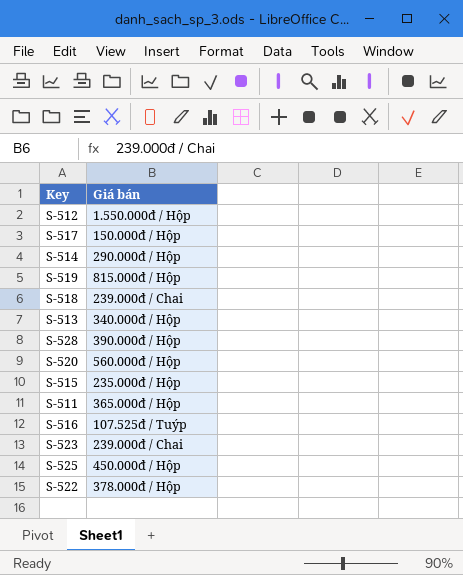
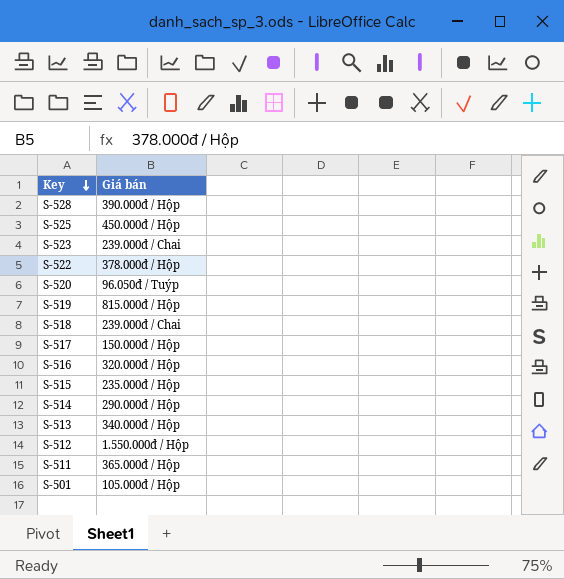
row order: none -> Key descending
S-520 | Giá bán: 560.000đ / Hộp -> 96.050đ / Tuýp
S-516 | Giá bán: 107.525đ / Tuýp -> 320.000đ / Hộp
row S-501: none -> 105.000đ / Hộp

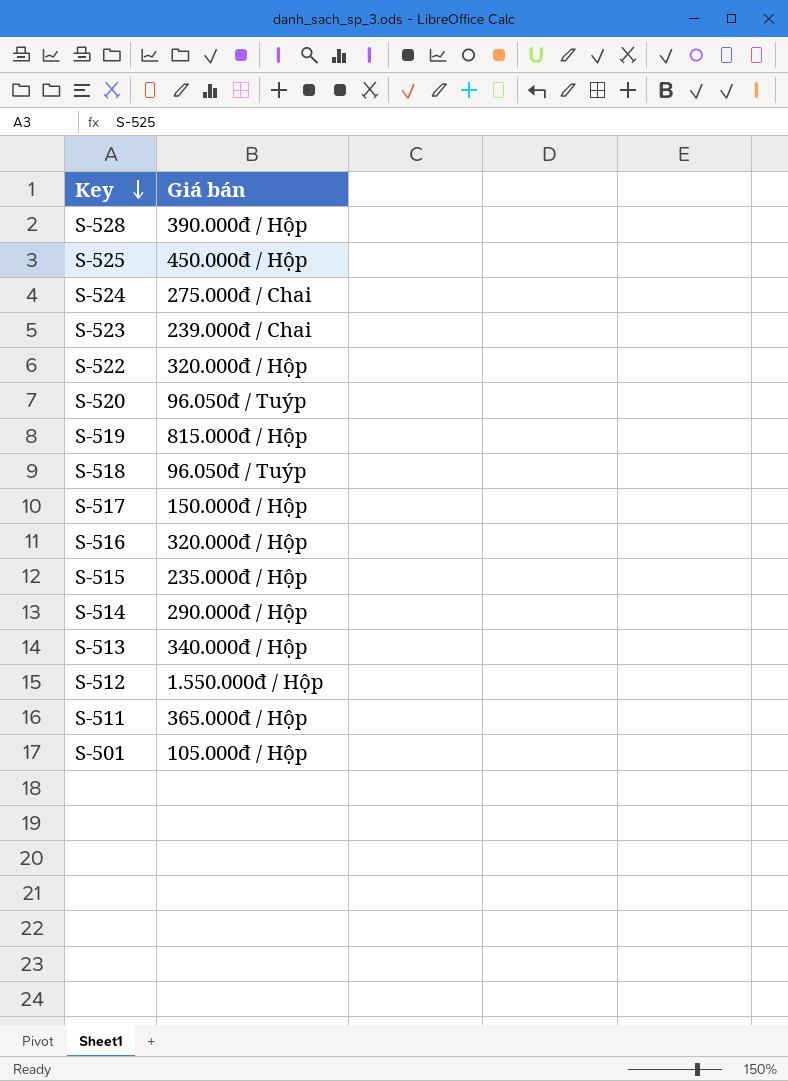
row S-524: none -> 275.000đ / Chai
S-522 | Giá bán: 378.000đ / Hộp -> 320.000đ / Hộp
S-518 | Giá bán: 239.000đ / Chai -> 96.050đ / Tuýp

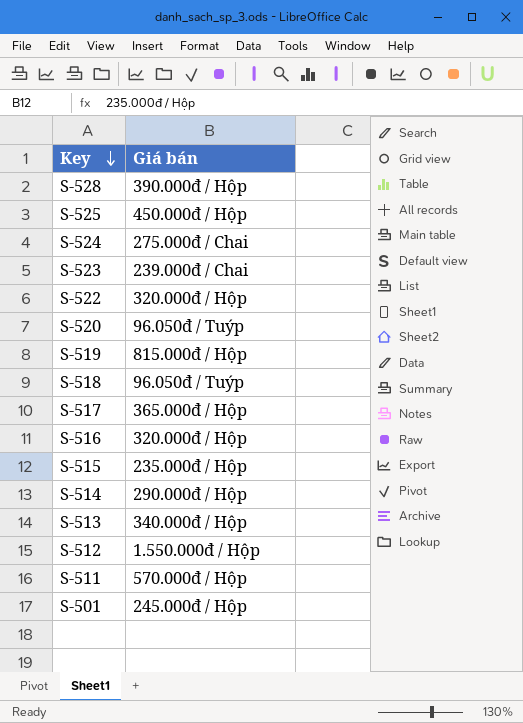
S-517 | Giá bán: 150.000đ / Hộp -> 365.000đ / Hộp
S-511 | Giá bán: 365.000đ / Hộp -> 570.000đ / Hộp
S-501 | Giá bán: 105.000đ / Hộp -> 245.000đ / Hộp

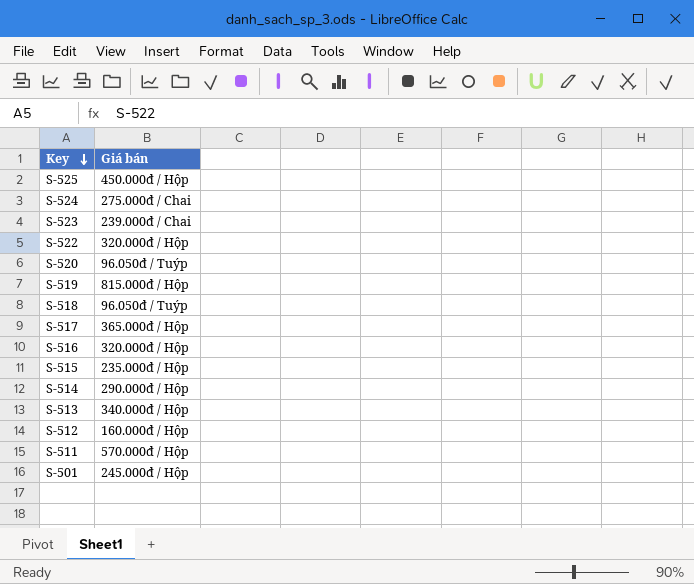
row S-528: 390.000đ / Hộp -> none
S-512 | Giá bán: 1.550.000đ / Hộp -> 160.000đ / Hộp

